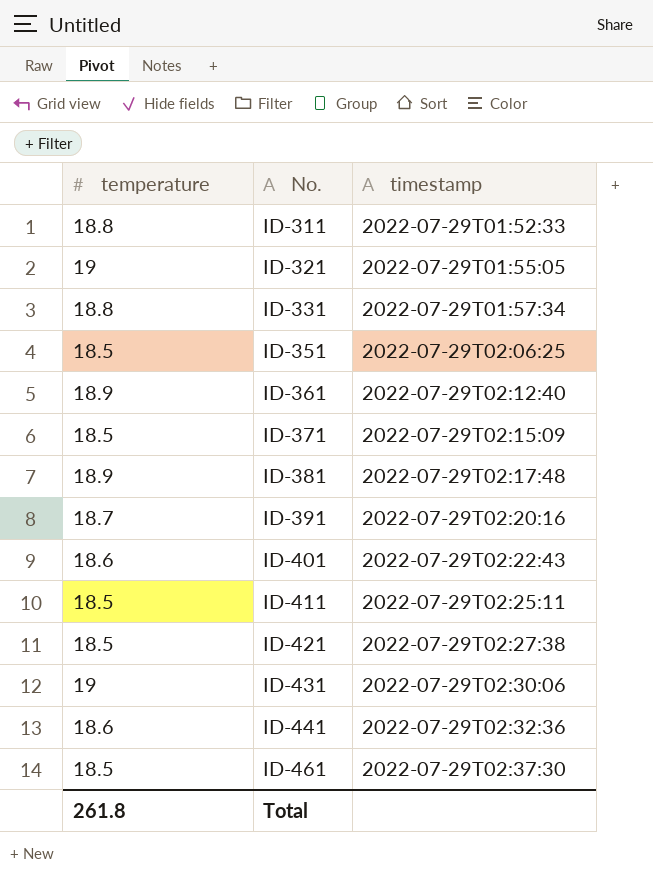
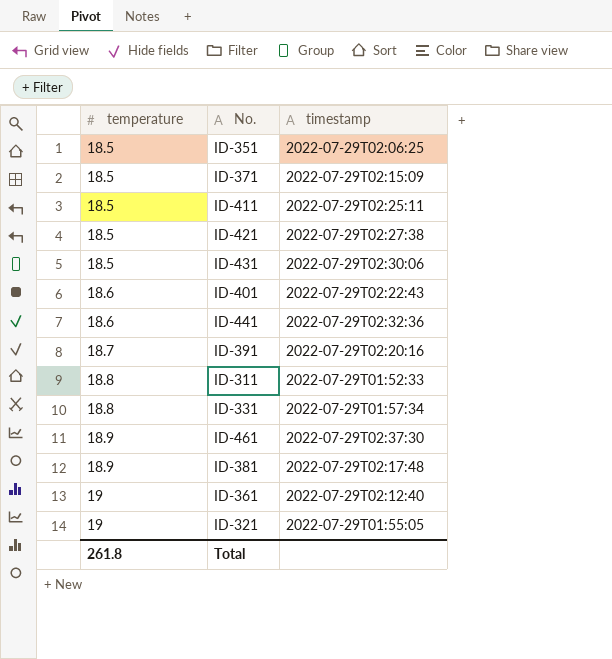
row order: No. ascending -> temperature ascending
ID-431 | temperature: 19 -> 18.5
ID-461 | temperature: 18.5 -> 18.9
ID-361 | temperature: 18.9 -> 19

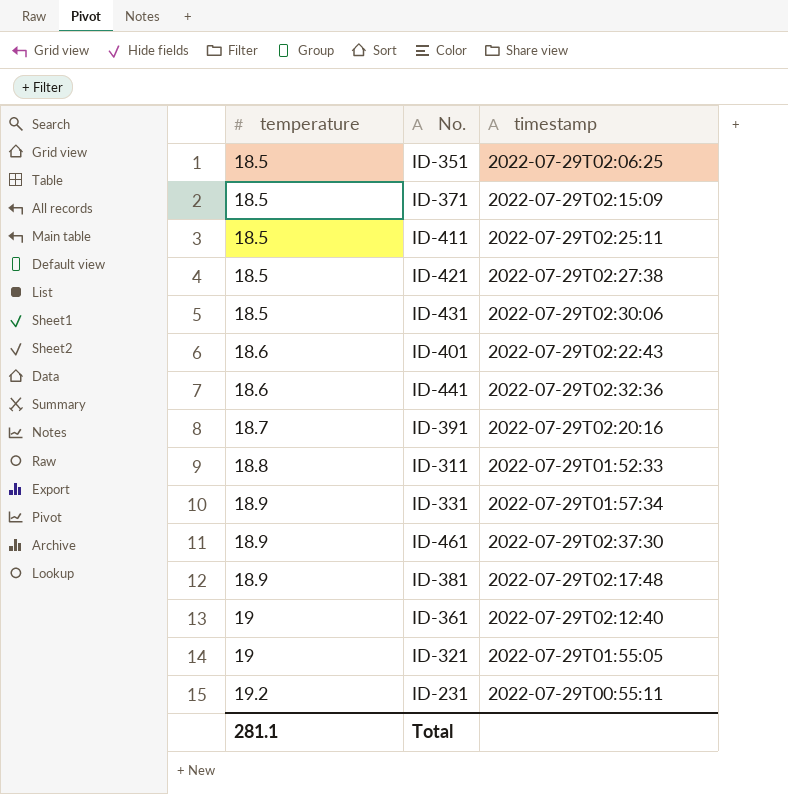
ID-331 | temperature: 18.8 -> 18.9
row ID-231: none -> 19.2 | 2022-07-29T00:55:11
Total | temperature: 261.8 -> 281.1

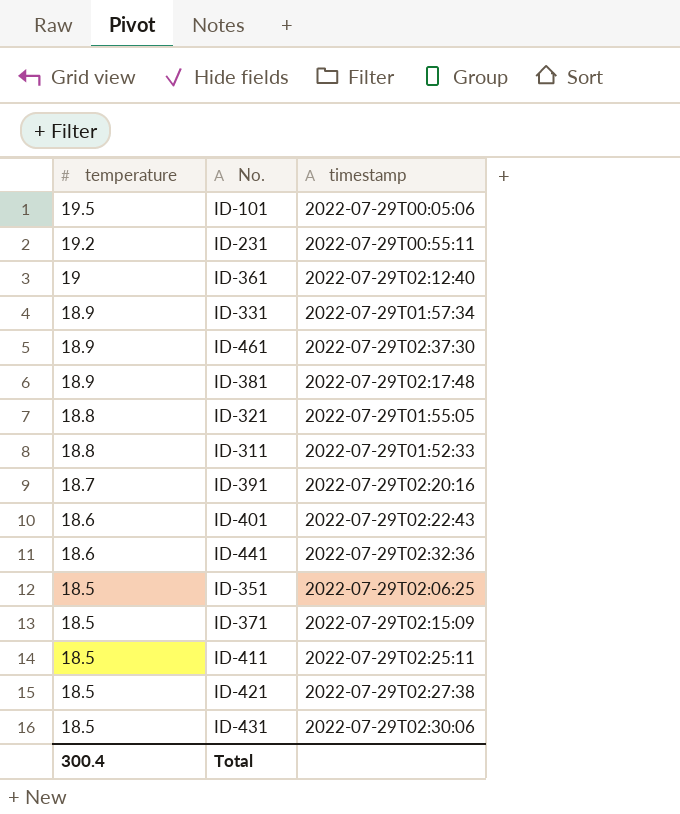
row order: temperature ascending -> temperature descending
row ID-101: none -> 19.5 | 2022-07-29T00:05:06
ID-321 | temperature: 19 -> 18.8
Total | temperature: 281.1 -> 300.4

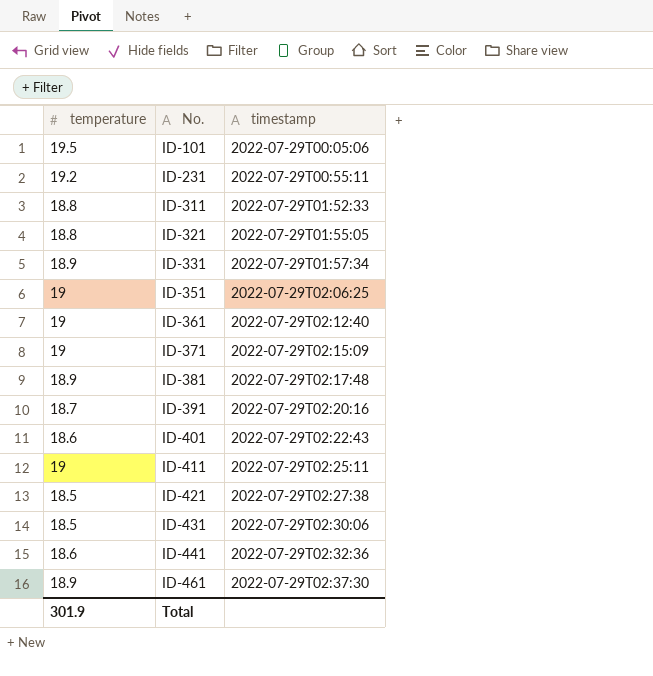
row order: temperature descending -> No. ascending
ID-351 | temperature: 18.5 -> 19
ID-371 | temperature: 18.5 -> 19
ID-411 | temperature: 18.5 -> 19
Total | temperature: 300.4 -> 301.9

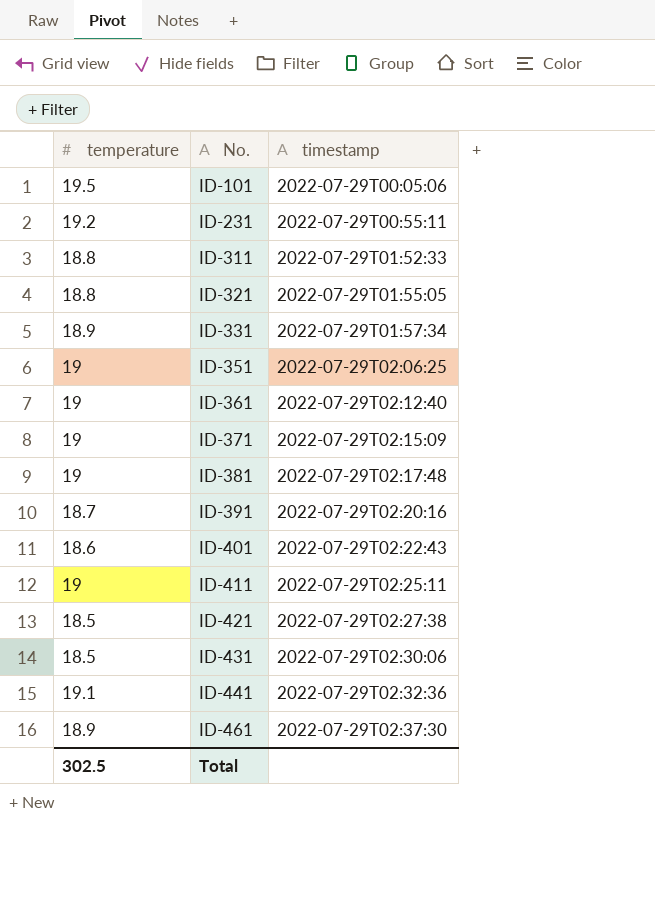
ID-381 | temperature: 18.9 -> 19
ID-441 | temperature: 18.6 -> 19.1
Total | temperature: 301.9 -> 302.5

